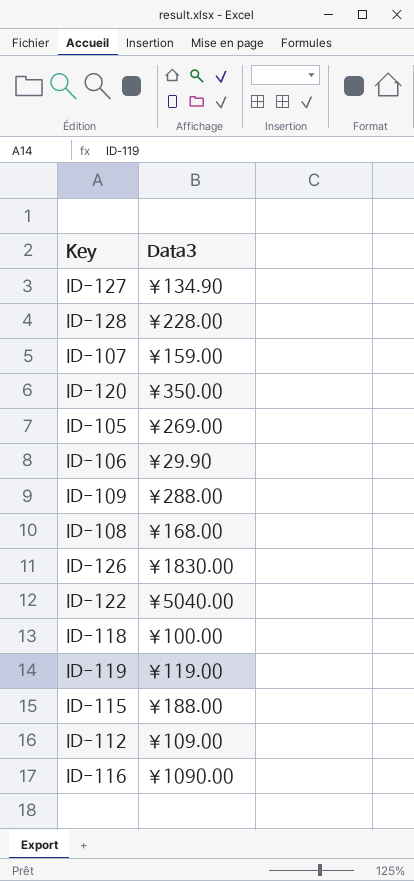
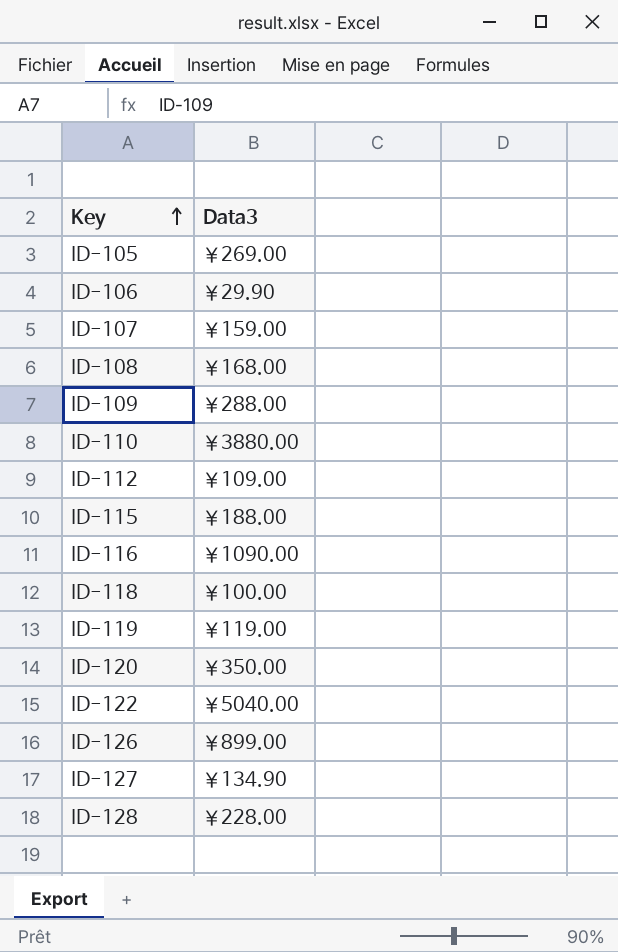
row order: none -> Key ascending
row ID-110: none -> ￥3880.00
ID-126 | Data3: ￥1830.00 -> ￥899.00

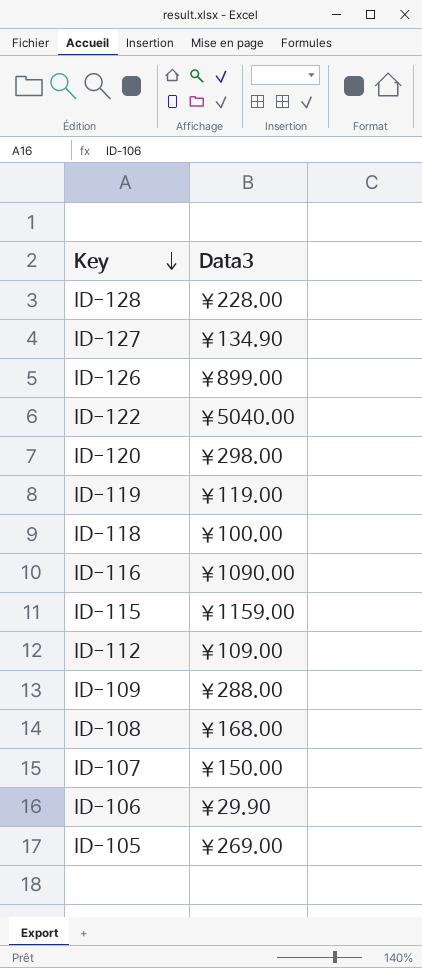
row order: Key ascending -> Key descending
row ID-110: ￥3880.00 -> none
ID-120 | Data3: ￥350.00 -> ￥298.00
ID-115 | Data3: ￥188.00 -> ￥1159.00
ID-107 | Data3: ￥159.00 -> ￥150.00

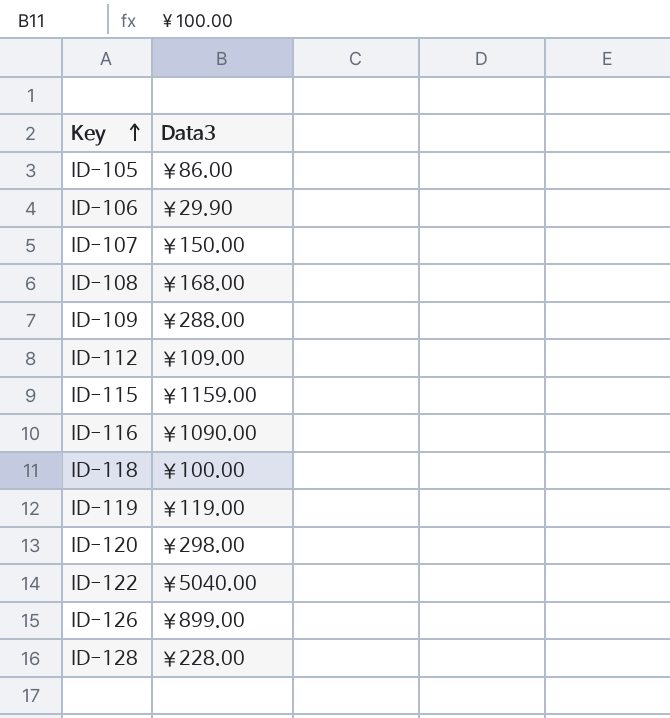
row order: Key descending -> Key ascending
row ID-127: ￥134.90 -> none
ID-105 | Data3: ￥269.00 -> ￥86.00

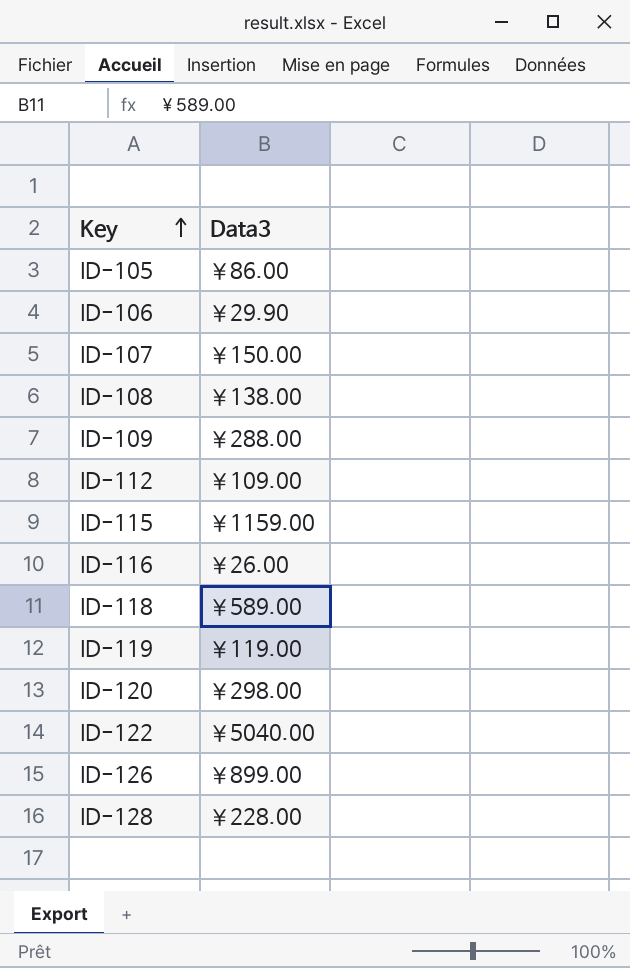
ID-108 | Data3: ￥168.00 -> ￥138.00
ID-116 | Data3: ￥1090.00 -> ￥26.00
ID-118 | Data3: ￥100.00 -> ￥589.00

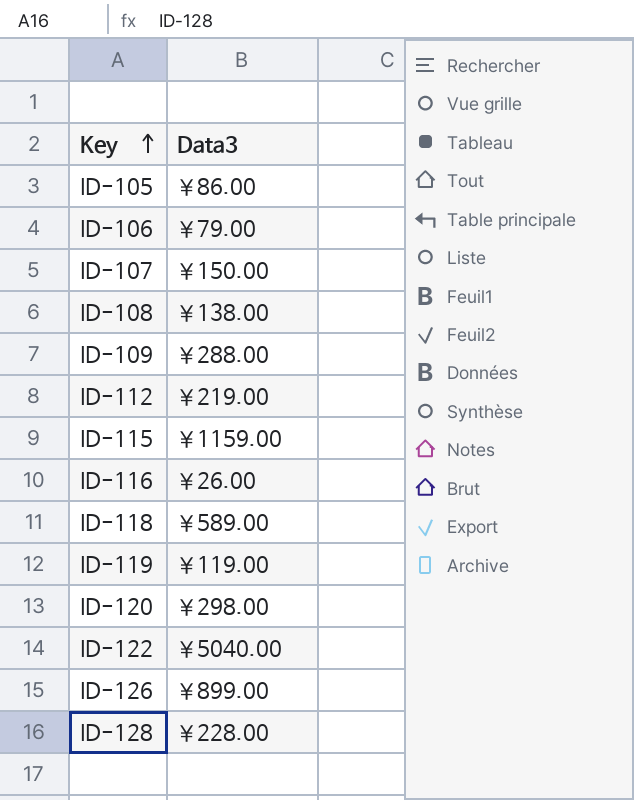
ID-106 | Data3: ￥29.90 -> ￥79.00
ID-112 | Data3: ￥109.00 -> ￥219.00

